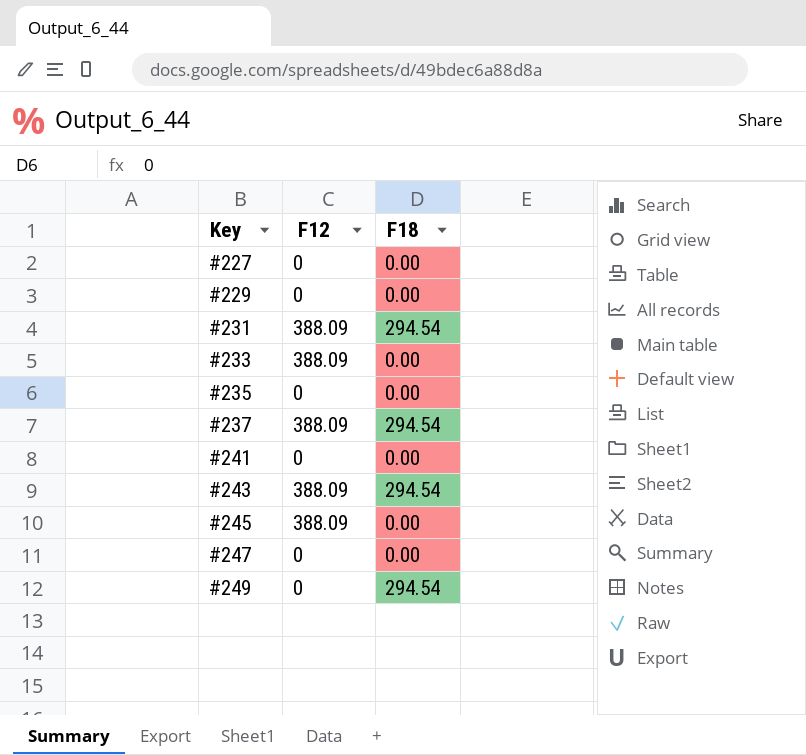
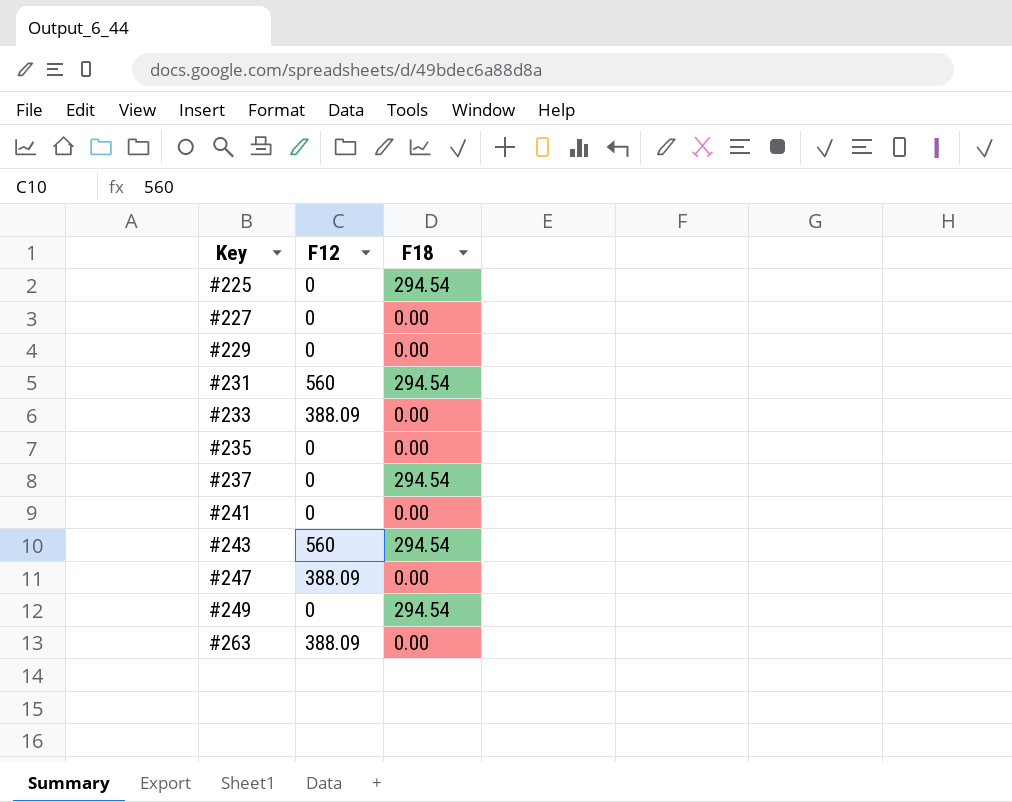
row #245: 388.09 | 0.00 -> none
row #225: none -> 0 | 294.54
#231 | F12: 388.09 -> 560
#237 | F12: 388.09 -> 0
#243 | F12: 388.09 -> 560
#247 | F12: 0 -> 388.09
row #263: none -> 388.09 | 0.00

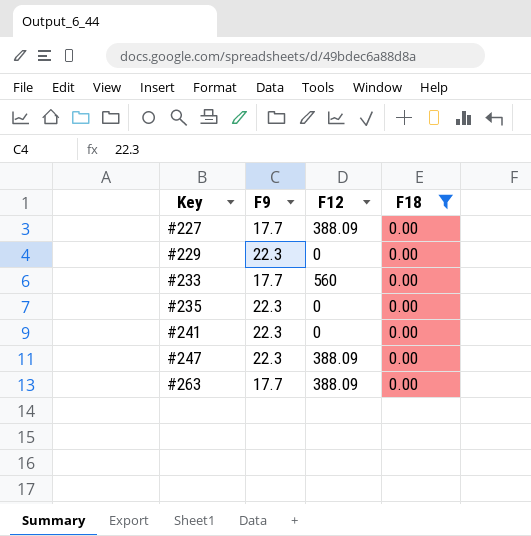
filter: none -> F18 = 0.00
column F9 | position: none -> 2
#227 | F12: 0 -> 388.09
#233 | F12: 388.09 -> 560

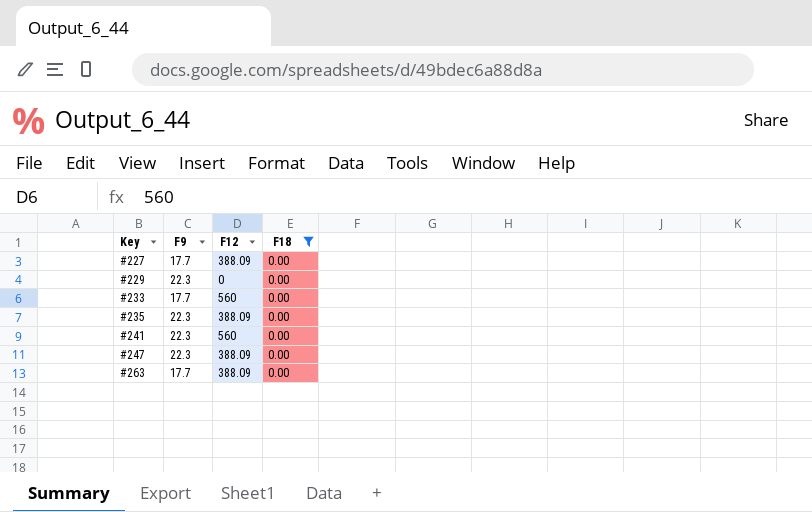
#235 | F12: 0 -> 388.09
#241 | F12: 0 -> 560

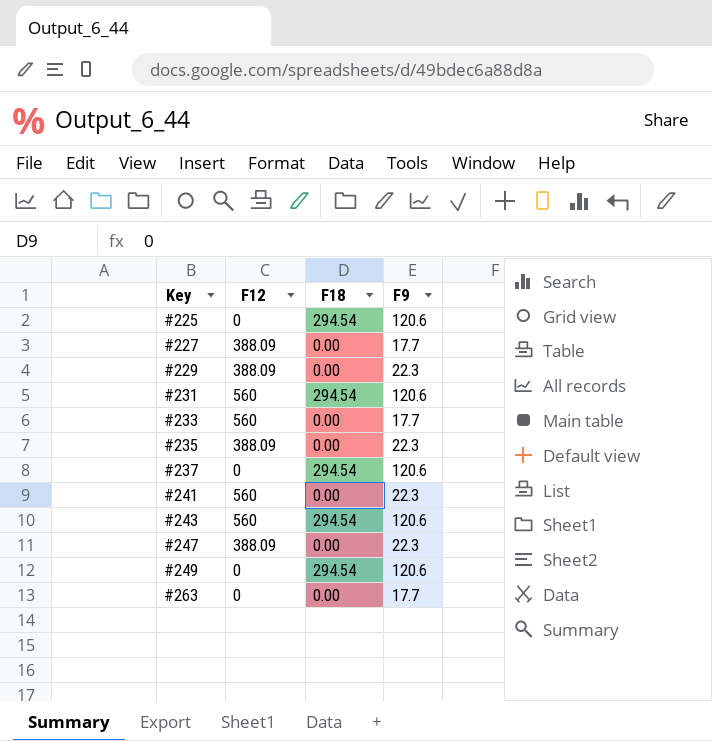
filter: F18 = 0.00 -> none
column F9 | position: 2 -> 4
#229 | F12: 0 -> 388.09
#263 | F12: 388.09 -> 0

